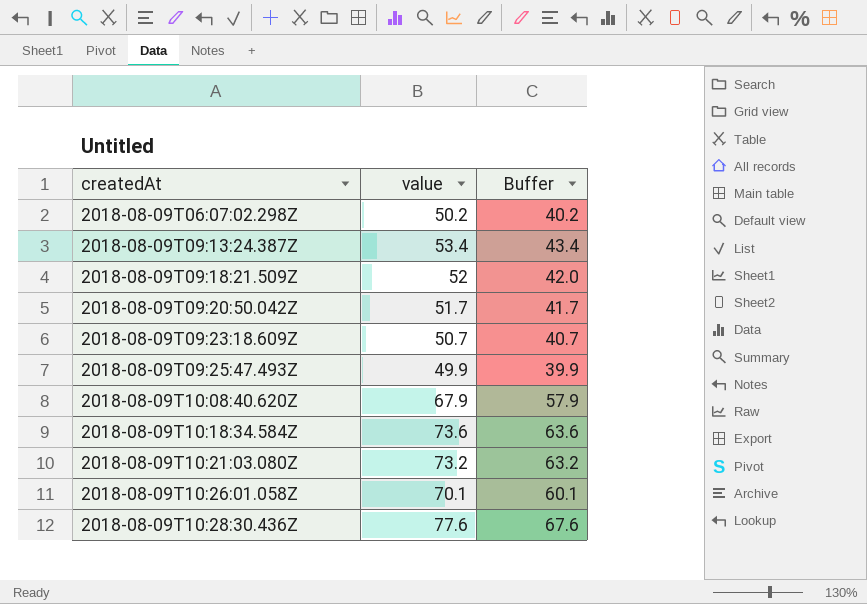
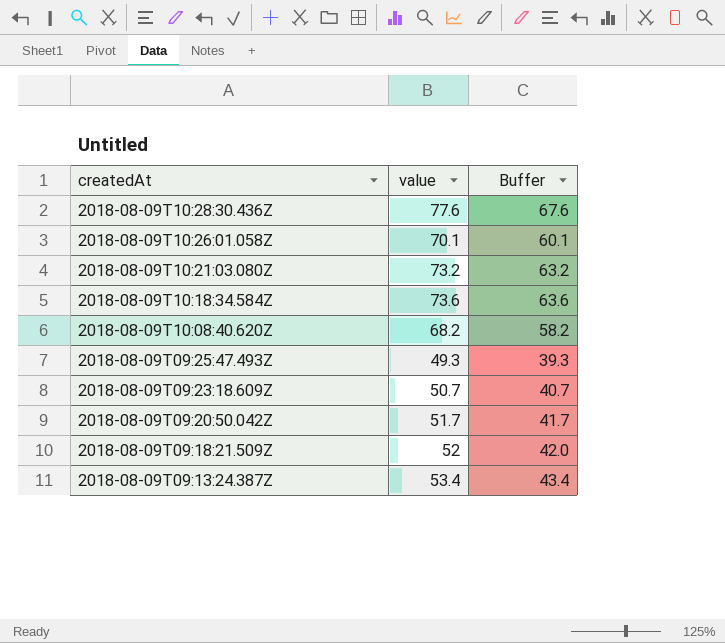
row order: createdAt ascending -> createdAt descending
row 2018-08-09T06:07:02.298Z: 50.2 | 40.2 -> none
2018-08-09T10:08:40.620Z | value: 67.9 -> 68.2
2018-08-09T10:08:40.620Z | Buffer: 57.9 -> 58.2
2018-08-09T09:25:47.493Z | value: 49.9 -> 49.3
2018-08-09T09:25:47.493Z | Buffer: 39.9 -> 39.3

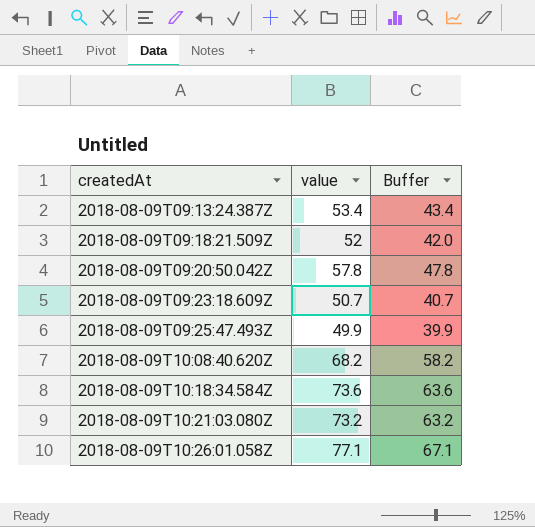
row order: createdAt descending -> createdAt ascending
row 2018-08-09T10:28:30.436Z: 77.6 | 67.6 -> none
2018-08-09T09:20:50.042Z | value: 51.7 -> 57.8
2018-08-09T09:20:50.042Z | Buffer: 41.7 -> 47.8
2018-08-09T09:25:47.493Z | value: 49.3 -> 49.9
2018-08-09T09:25:47.493Z | Buffer: 39.3 -> 39.9
2018-08-09T10:26:01.058Z | value: 70.1 -> 77.1
2018-08-09T10:26:01.058Z | Buffer: 60.1 -> 67.1

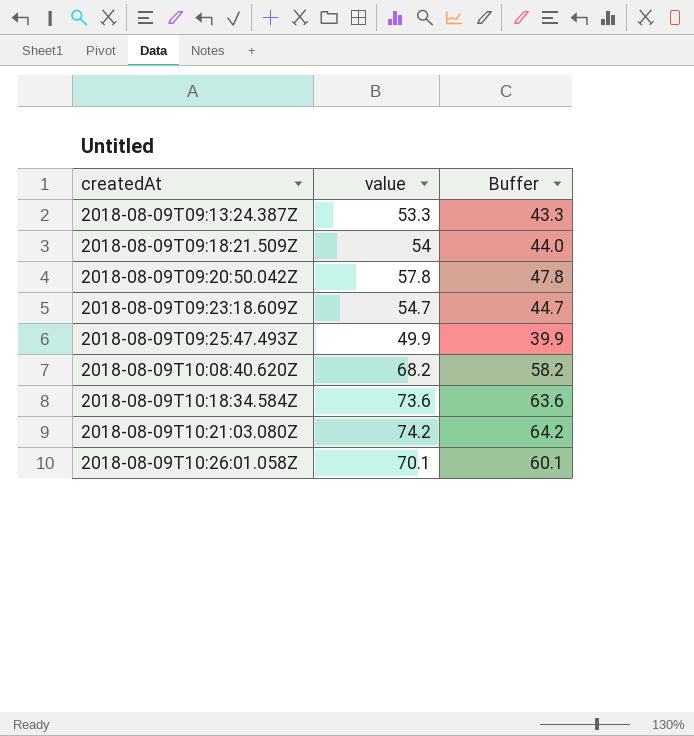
2018-08-09T09:13:24.387Z | value: 53.4 -> 53.3
2018-08-09T09:13:24.387Z | Buffer: 43.4 -> 43.3
2018-08-09T09:18:21.509Z | value: 52 -> 54
2018-08-09T09:18:21.509Z | Buffer: 42.0 -> 44.0
2018-08-09T09:23:18.609Z | value: 50.7 -> 54.7
2018-08-09T09:23:18.609Z | Buffer: 40.7 -> 44.7
2018-08-09T10:21:03.080Z | value: 73.2 -> 74.2
2018-08-09T10:21:03.080Z | Buffer: 63.2 -> 64.2
2018-08-09T10:26:01.058Z | value: 77.1 -> 70.1
2018-08-09T10:26:01.058Z | Buffer: 67.1 -> 60.1

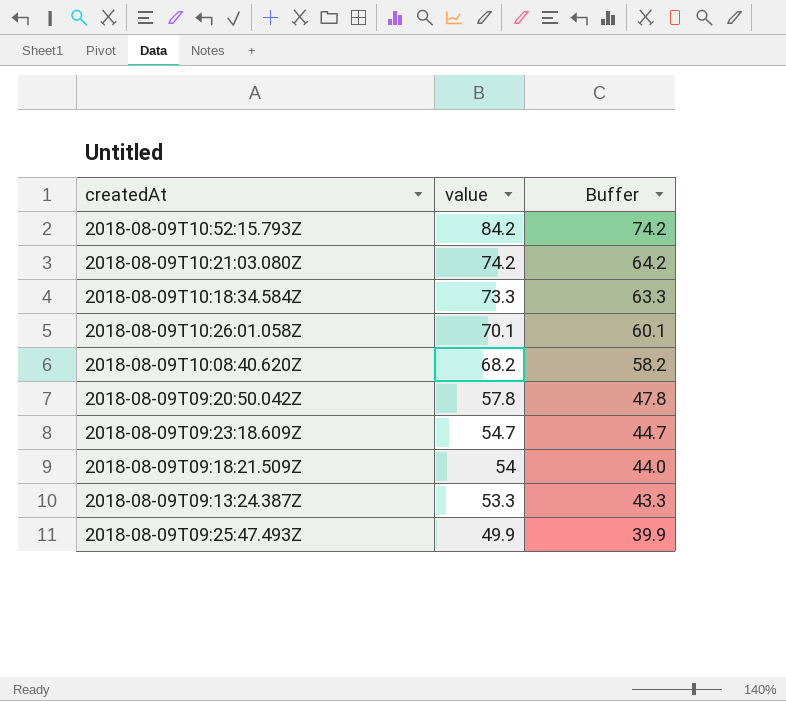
row order: createdAt ascending -> value descending
row 2018-08-09T10:52:15.793Z: none -> 84.2 | 74.2
2018-08-09T10:18:34.584Z | value: 73.6 -> 73.3
2018-08-09T10:18:34.584Z | Buffer: 63.6 -> 63.3

